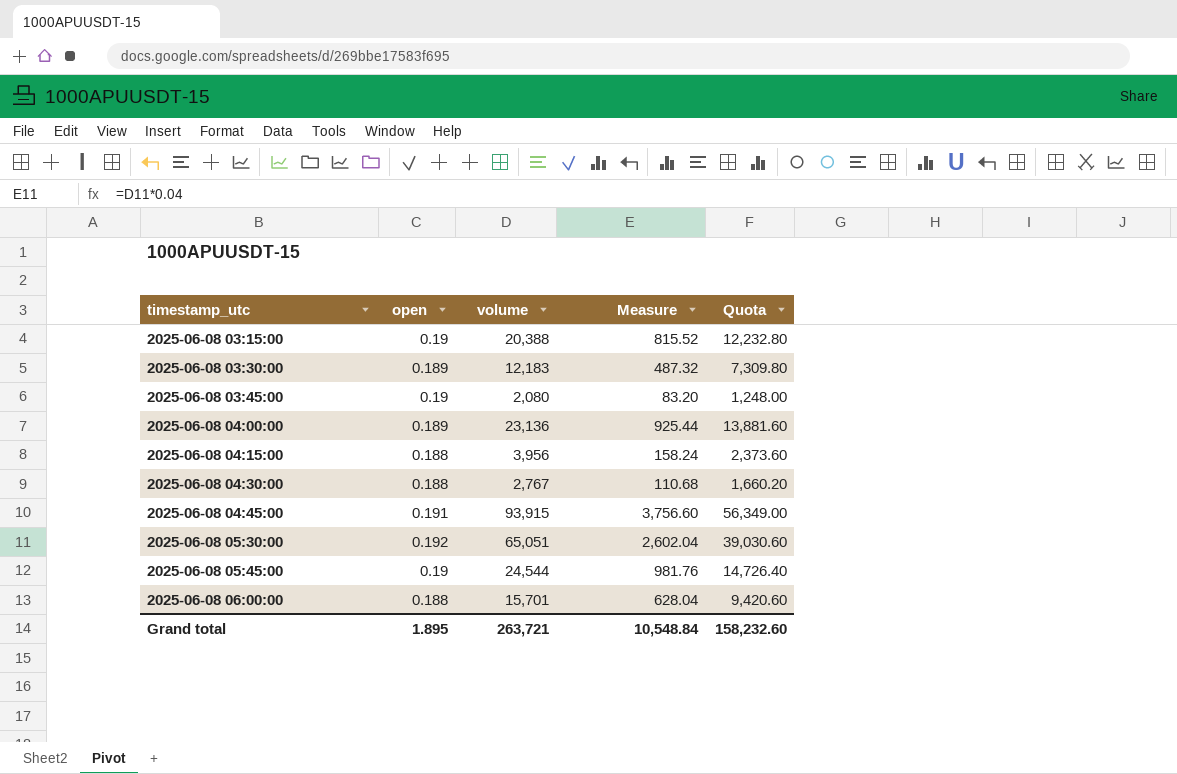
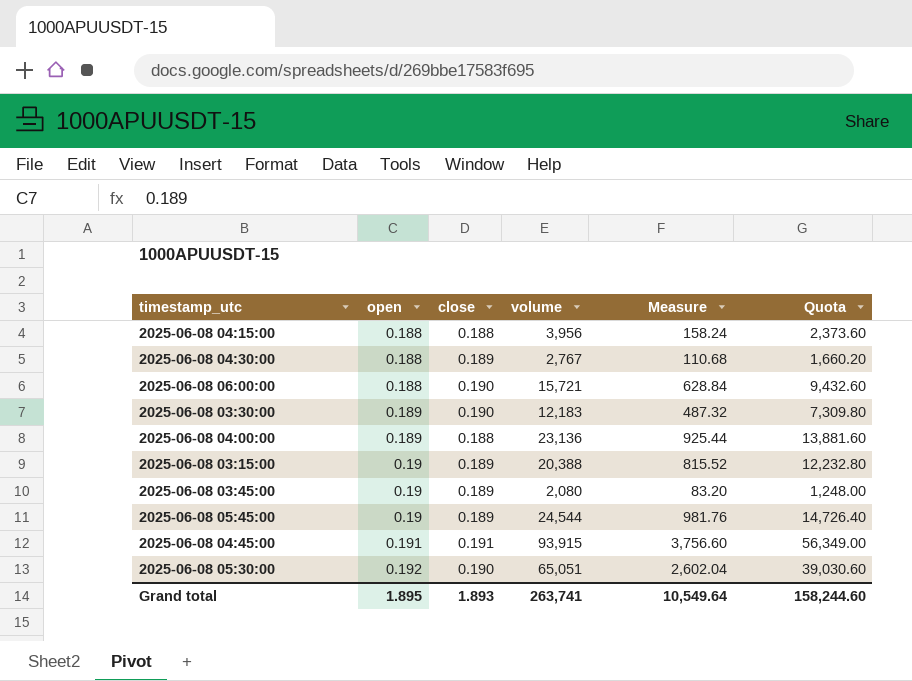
row order: timestamp_utc ascending -> open ascending
column close | position: none -> 3
2025-06-08 06:00:00 | volume: 15,701 -> 15,721
2025-06-08 06:00:00 | Measure: 628.04 -> 628.84
2025-06-08 06:00:00 | Quota: 9,420.60 -> 9,432.60
Grand total | volume: 263,721 -> 263,741
Grand total | Measure: 10,548.84 -> 10,549.64
Grand total | Quota: 158,232.60 -> 158,244.60

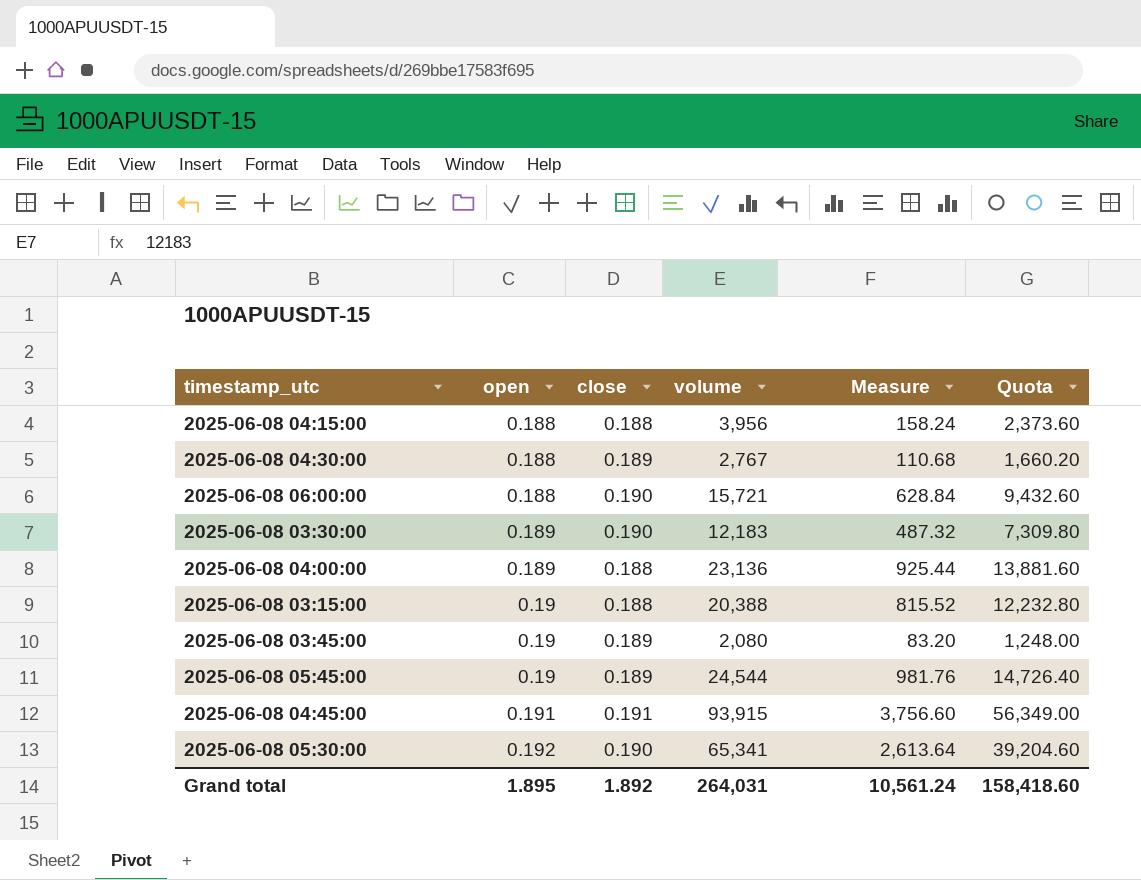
2025-06-08 03:15:00 | close: 0.189 -> 0.188
2025-06-08 05:30:00 | volume: 65,051 -> 65,341
2025-06-08 05:30:00 | Measure: 2,602.04 -> 2,613.64
2025-06-08 05:30:00 | Quota: 39,030.60 -> 39,204.60
Grand total | close: 1.893 -> 1.892
Grand total | volume: 263,741 -> 264,031
Grand total | Measure: 10,549.64 -> 10,561.24
Grand total | Quota: 158,244.60 -> 158,418.60

